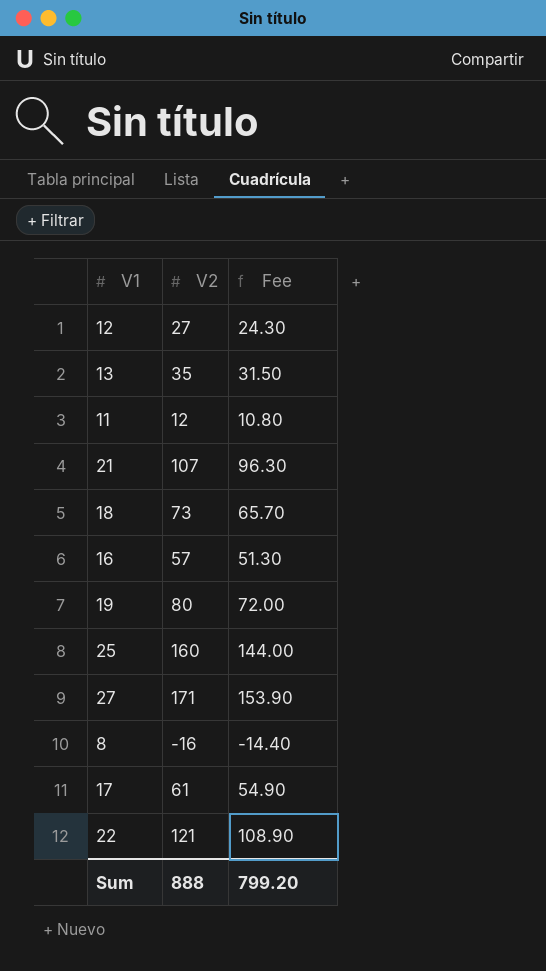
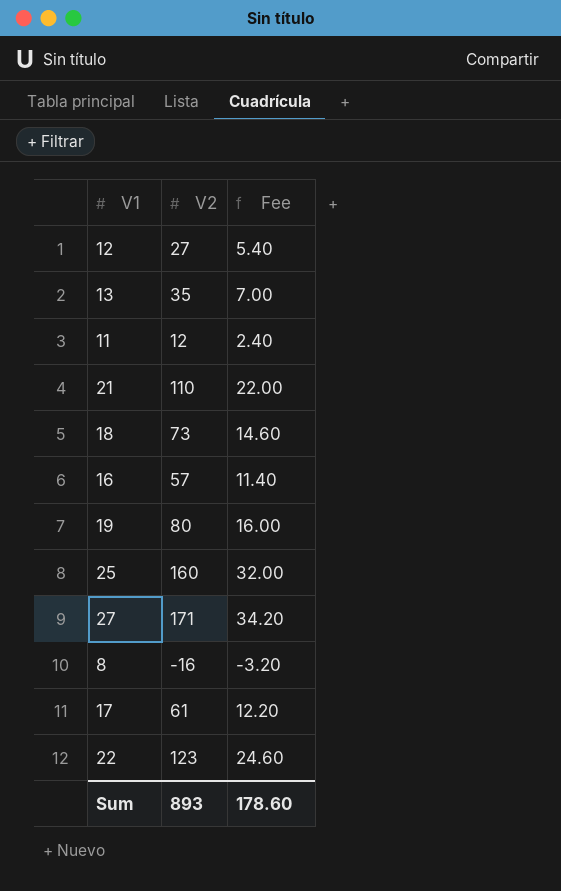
column Fee | formula: [V2] * 0.9 -> [V2] * 0.2
21 | V2: 107 -> 110
22 | V2: 121 -> 123
Sum | V2: 888 -> 893
Sum | Fee: 799.20 -> 178.60

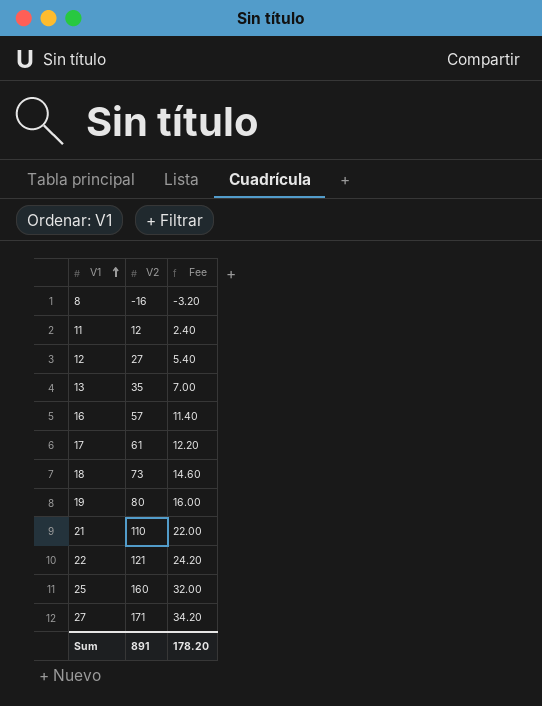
row order: none -> V1 ascending
22 | V2: 123 -> 121
22 | Fee: 24.60 -> 24.20
Sum | V2: 893 -> 891
Sum | Fee: 178.60 -> 178.20

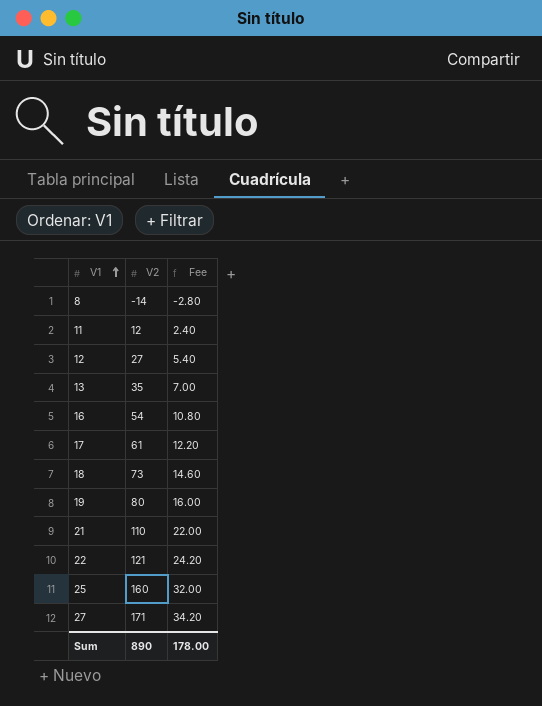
8 | V2: -16 -> -14
8 | Fee: -3.20 -> -2.80
16 | V2: 57 -> 54
16 | Fee: 11.40 -> 10.80
Sum | V2: 891 -> 890
Sum | Fee: 178.20 -> 178.00

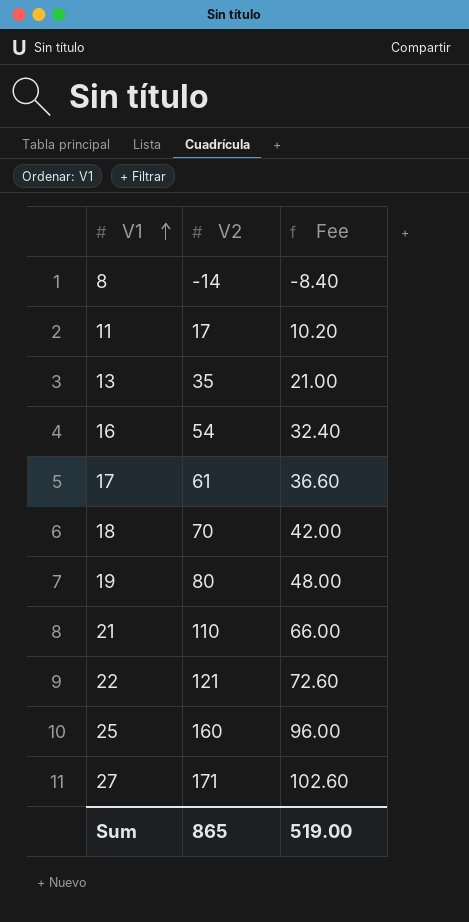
column Fee | formula: [V2] * 0.2 -> [V2] * 0.6
row 12: 27 | 5.40 -> none
11 | V2: 12 -> 17
18 | V2: 73 -> 70
Sum | V2: 890 -> 865
Sum | Fee: 178.00 -> 519.00

